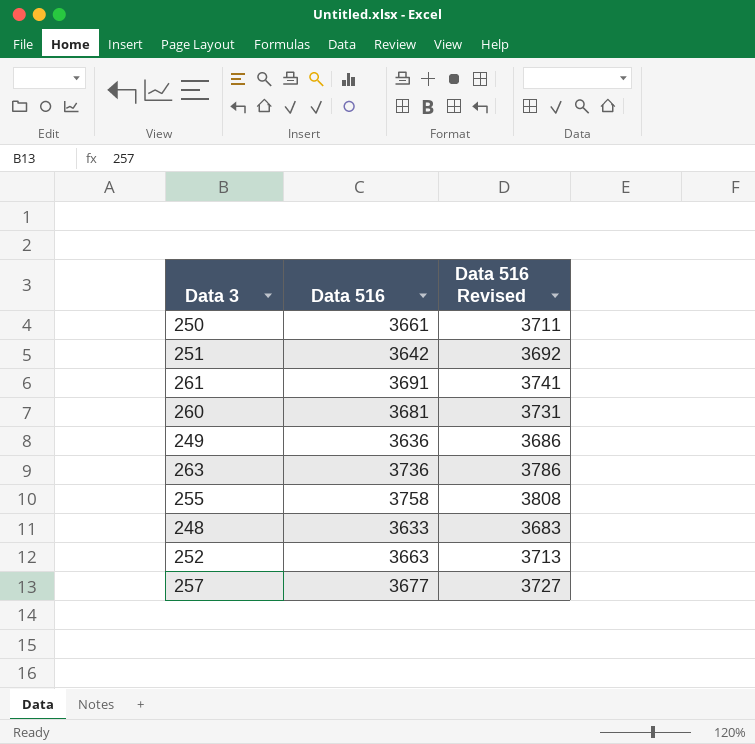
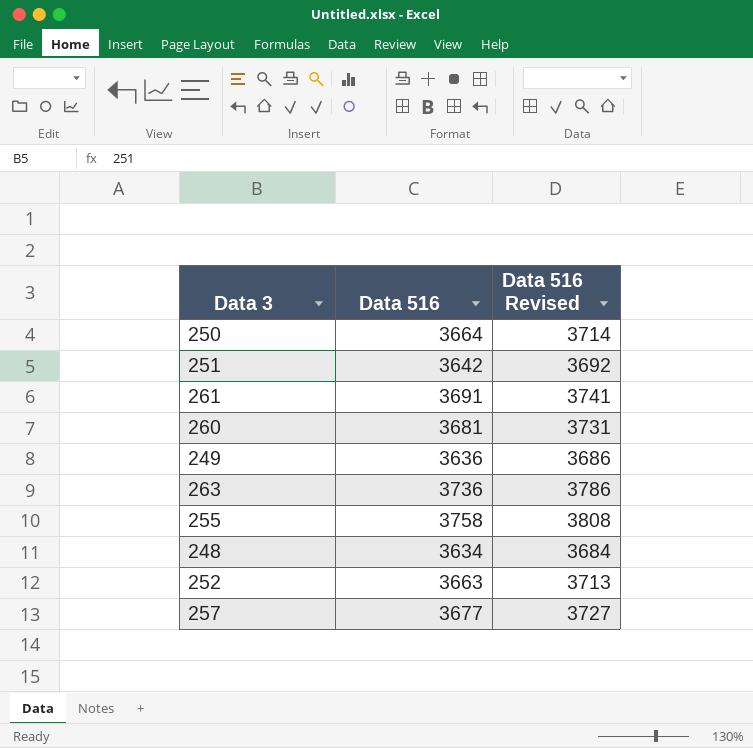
250 | Data 516: 3661 -> 3664
250 | Data 516 Revised: 3711 -> 3714
248 | Data 516: 3633 -> 3634
248 | Data 516 Revised: 3683 -> 3684

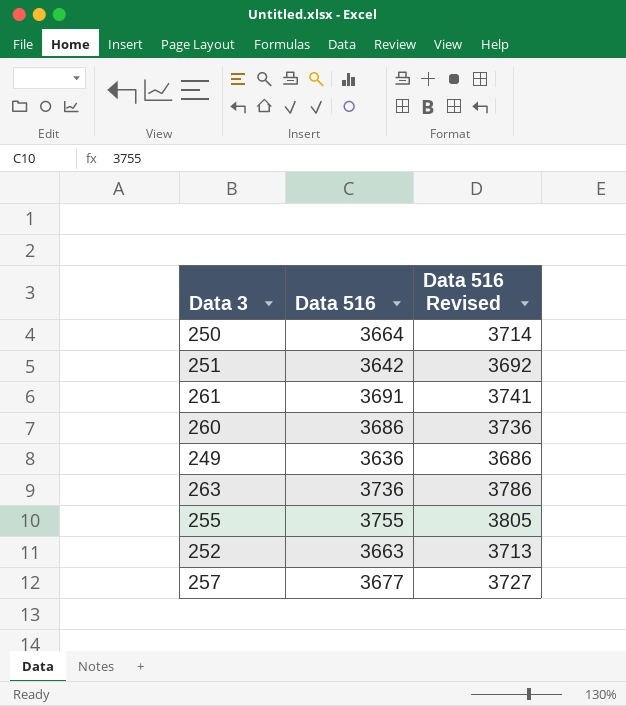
row 248: 3634 | 3684 -> none
260 | Data 516: 3681 -> 3686
260 | Data 516 Revised: 3731 -> 3736
255 | Data 516: 3758 -> 3755
255 | Data 516 Revised: 3808 -> 3805

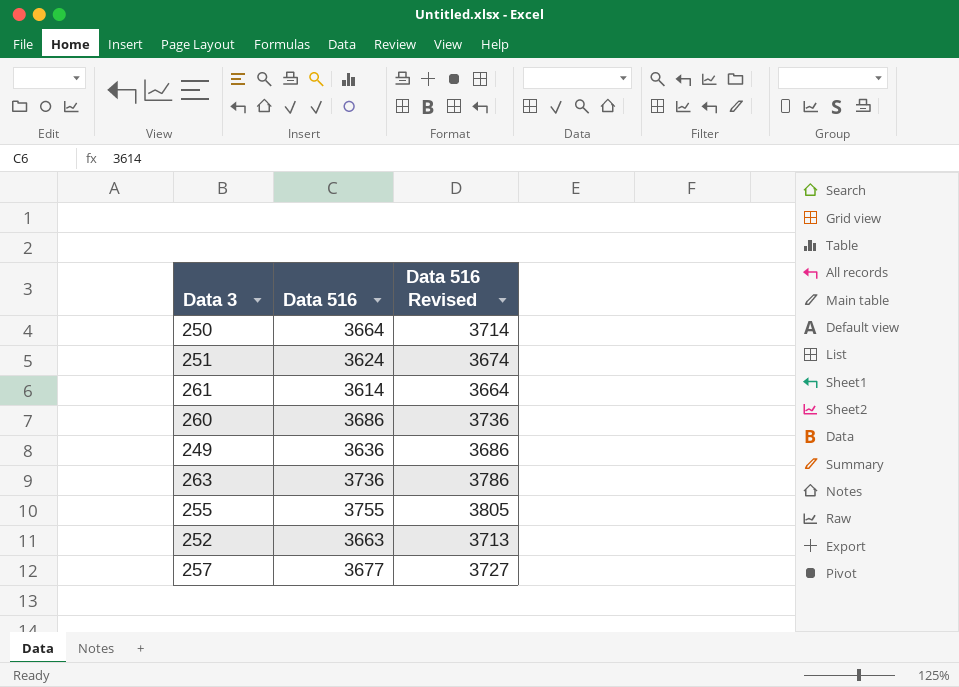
251 | Data 516: 3642 -> 3624
251 | Data 516 Revised: 3692 -> 3674
261 | Data 516: 3691 -> 3614
261 | Data 516 Revised: 3741 -> 3664

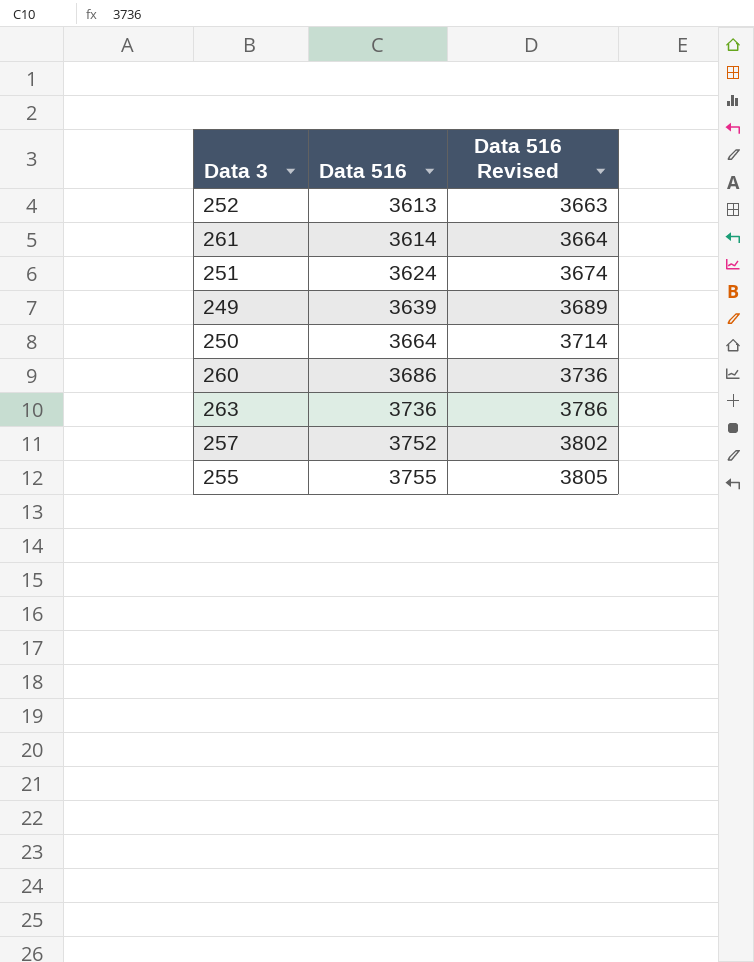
row order: none -> Data 516 ascending
252 | Data 516: 3663 -> 3613
252 | Data 516 Revised: 3713 -> 3663
249 | Data 516: 3636 -> 3639
249 | Data 516 Revised: 3686 -> 3689
257 | Data 516: 3677 -> 3752
257 | Data 516 Revised: 3727 -> 3802

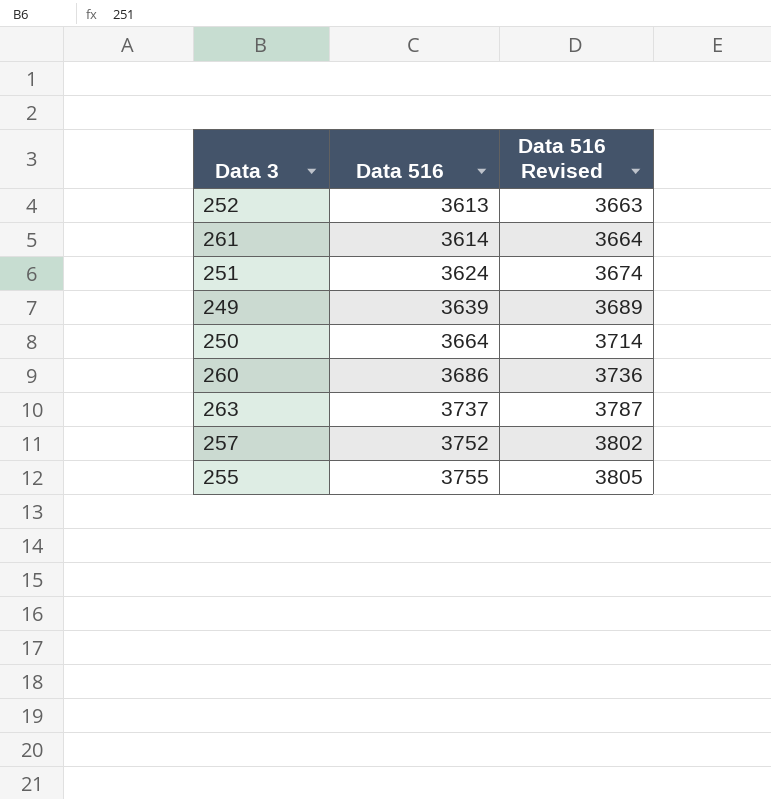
263 | Data 516: 3736 -> 3737
263 | Data 516 Revised: 3786 -> 3787

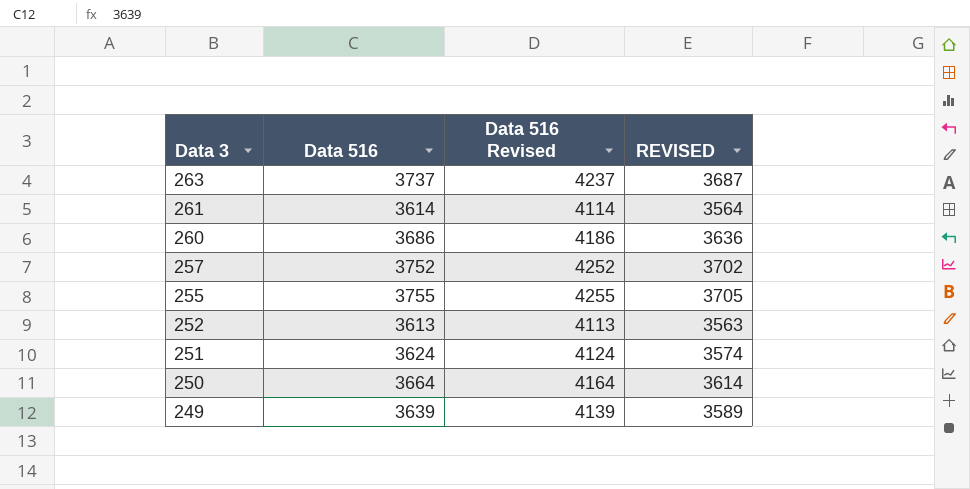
row order: Data 516 ascending -> Data 3 descending
column Data 516 Revised | formula: [Data 516] + 50 -> [Data 516] + 500
column REVISED | formula: none -> [Data 516] - 50

